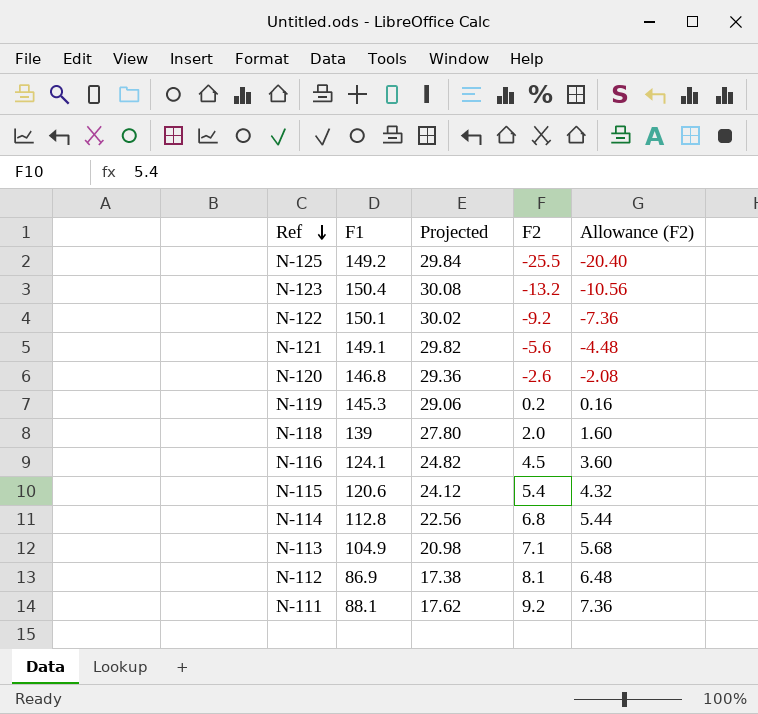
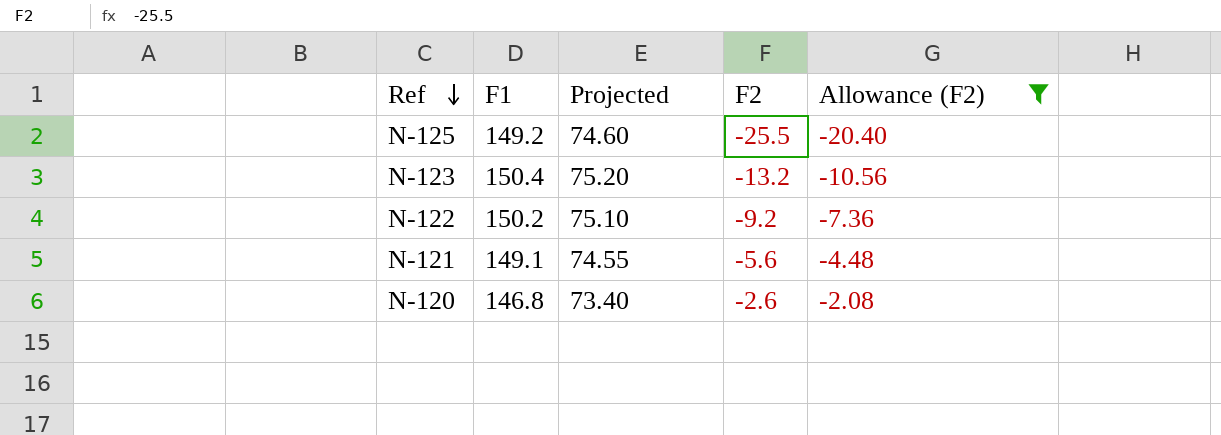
filter: none -> Allowance (F2) <= -2.08
column Projected | formula: [F1] * 0.2 -> [F1] * 0.5
N-122 | F1: 150.1 -> 150.2

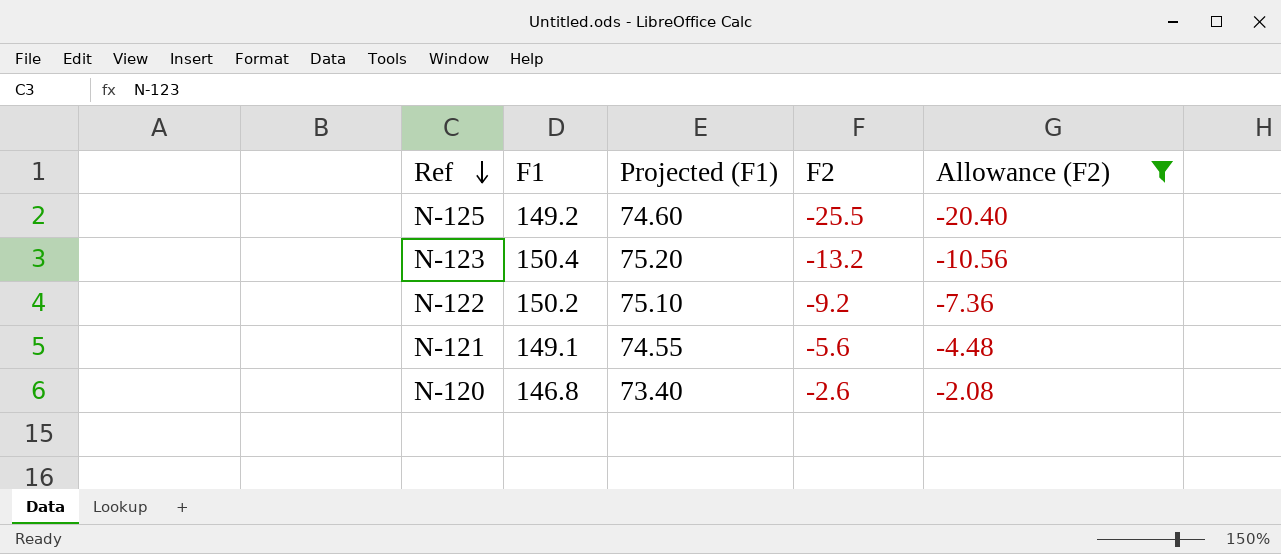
column name: Projected -> Projected (F1)

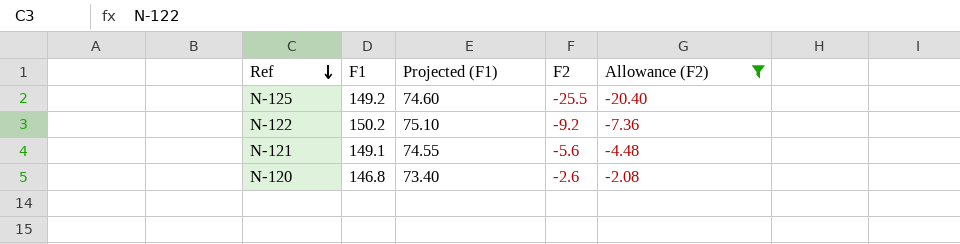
row N-123: 150.4 | 75.20 | -13.2 | -10.56 -> none

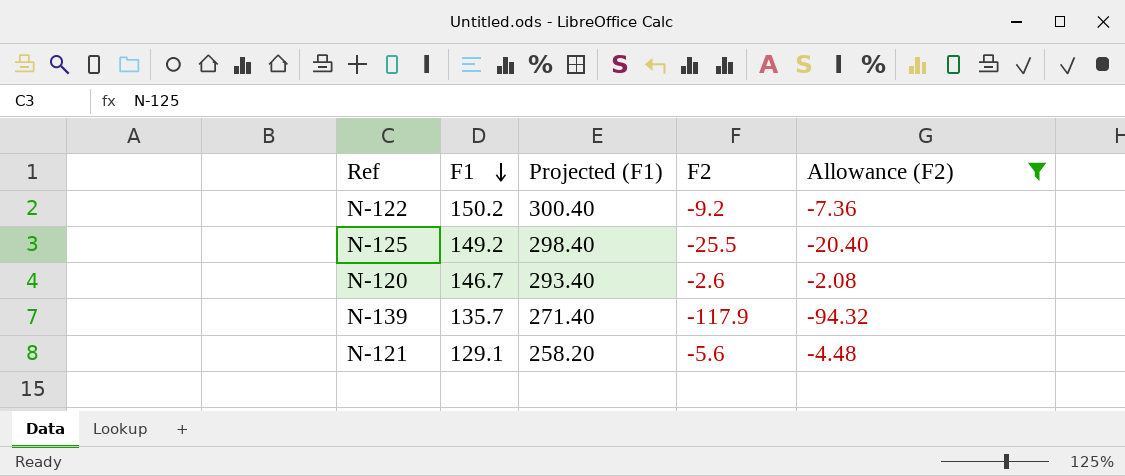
row order: Ref descending -> F1 descending
column Projected (F1) | formula: [F1] * 0.5 -> [F1] * 2
N-120 | F1: 146.8 -> 146.7
row N-139: none -> 135.7 | 271.40 | -117.9 | -94.32
N-121 | F1: 149.1 -> 129.1

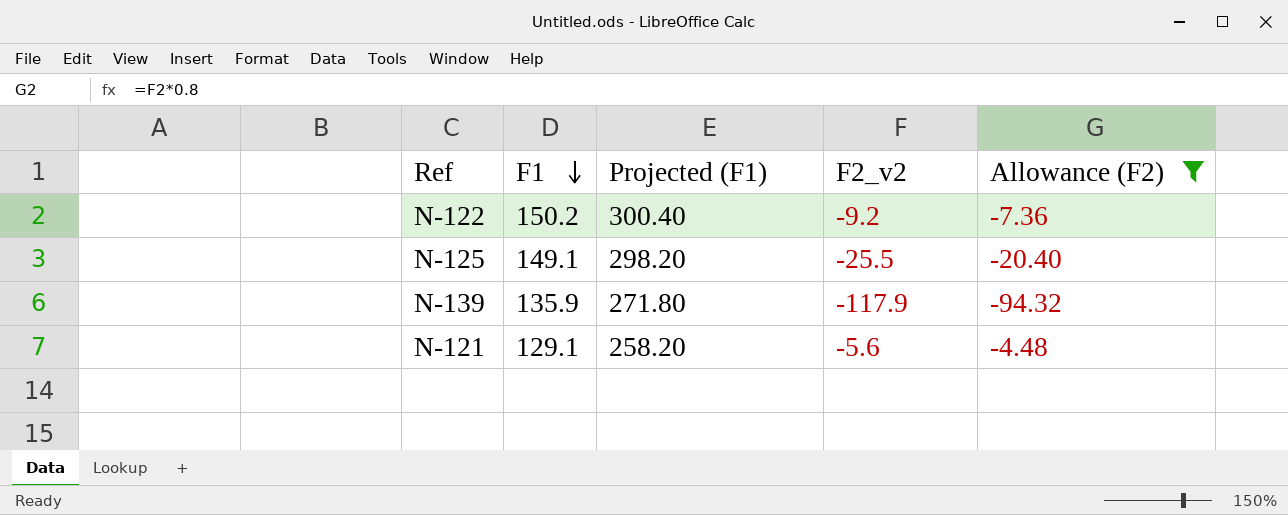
column name: F2 -> F2_v2
row N-120: 146.7 | 293.40 | -2.6 | -2.08 -> none
N-125 | F1: 149.2 -> 149.1
N-125 | Projected (F1): 298.40 -> 298.20
N-139 | F1: 135.7 -> 135.9
N-139 | Projected (F1): 271.40 -> 271.80

